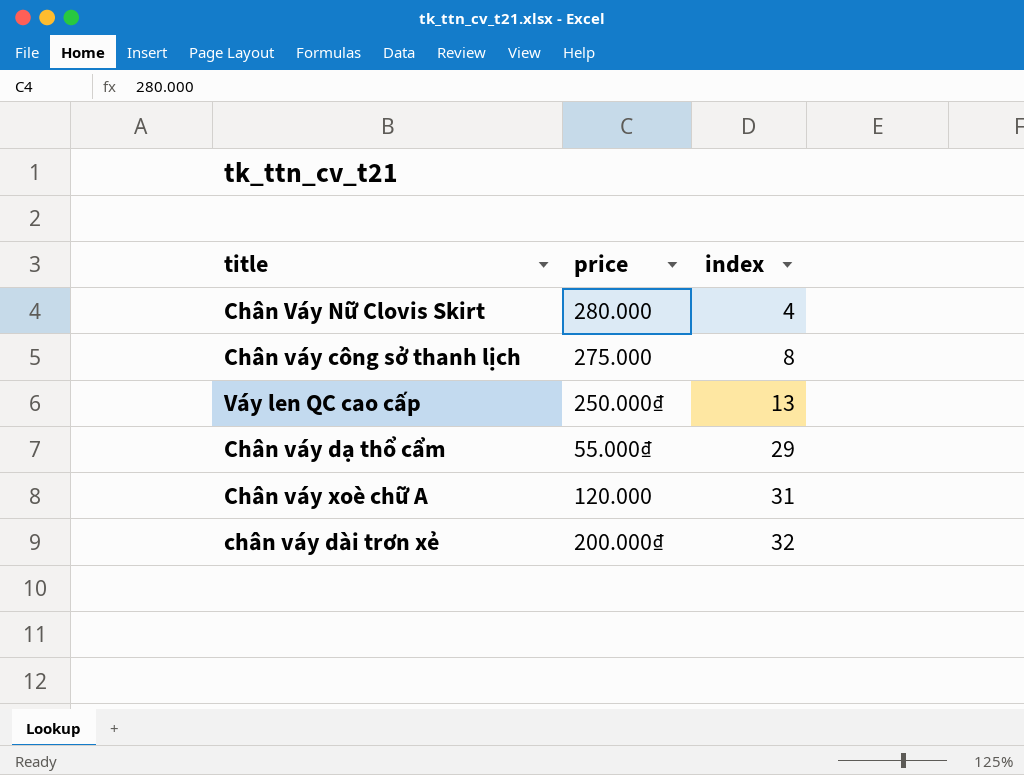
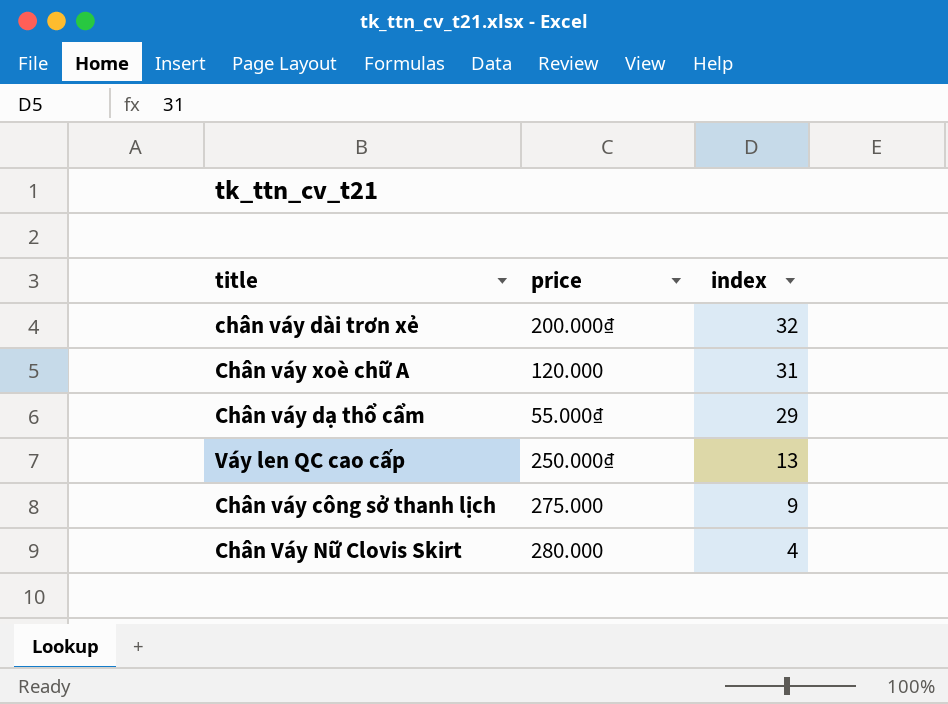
row order: index ascending -> index descending
Chân váy công sở thanh lịch | index: 8 -> 9

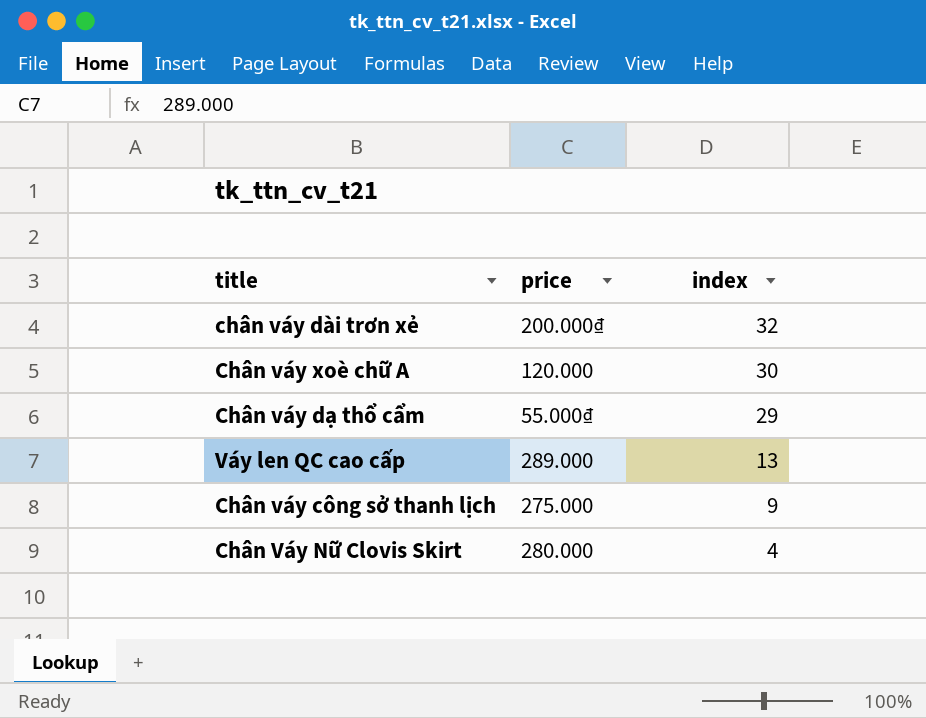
Chân váy xoè chữ A | index: 31 -> 30
Váy len QC cao cấp | price: 250.000₫ -> 289.000

